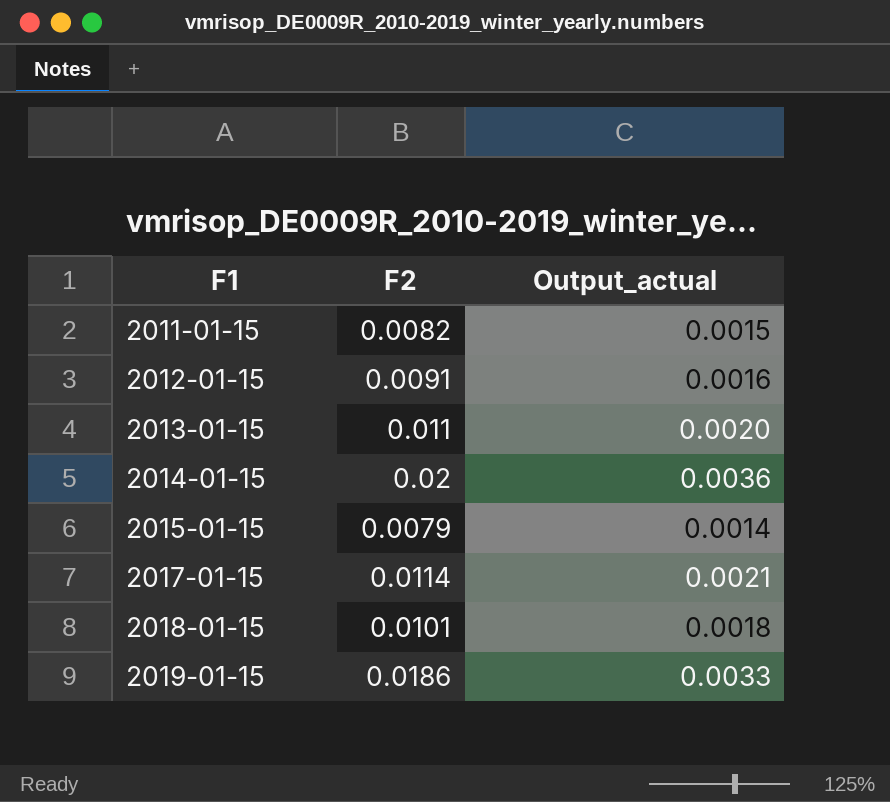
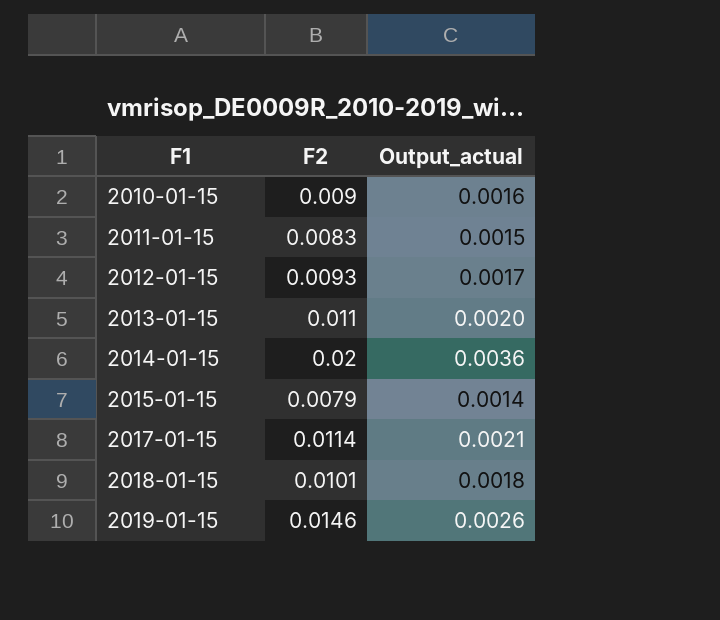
row 2010-01-15: none -> 0.009 | 0.0016
2011-01-15 | F2: 0.0082 -> 0.0083
2012-01-15 | F2: 0.0091 -> 0.0093
2012-01-15 | Output_actual: 0.0016 -> 0.0017
2019-01-15 | F2: 0.0186 -> 0.0146
2019-01-15 | Output_actual: 0.0033 -> 0.0026

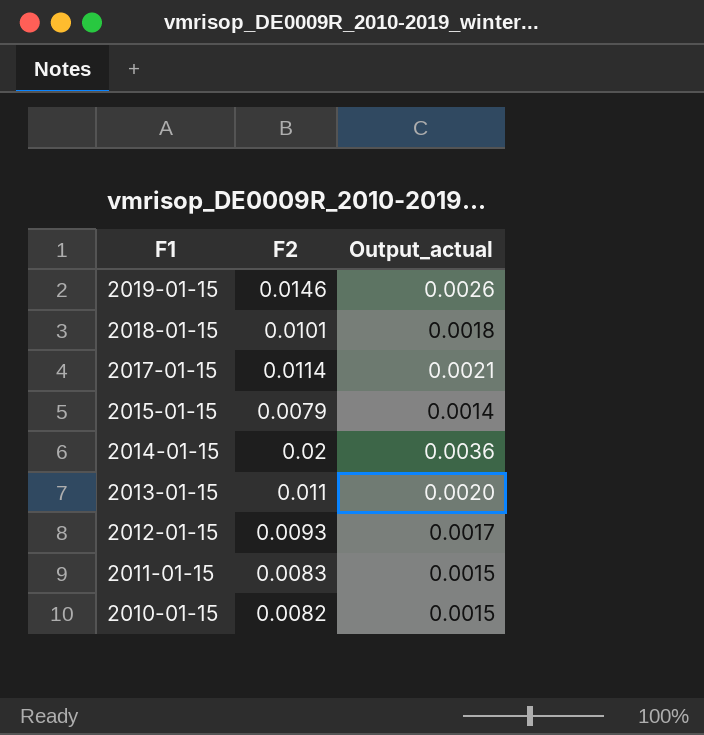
row order: F1 ascending -> F1 descending
2010-01-15 | F2: 0.009 -> 0.0082
2010-01-15 | Output_actual: 0.0016 -> 0.0015

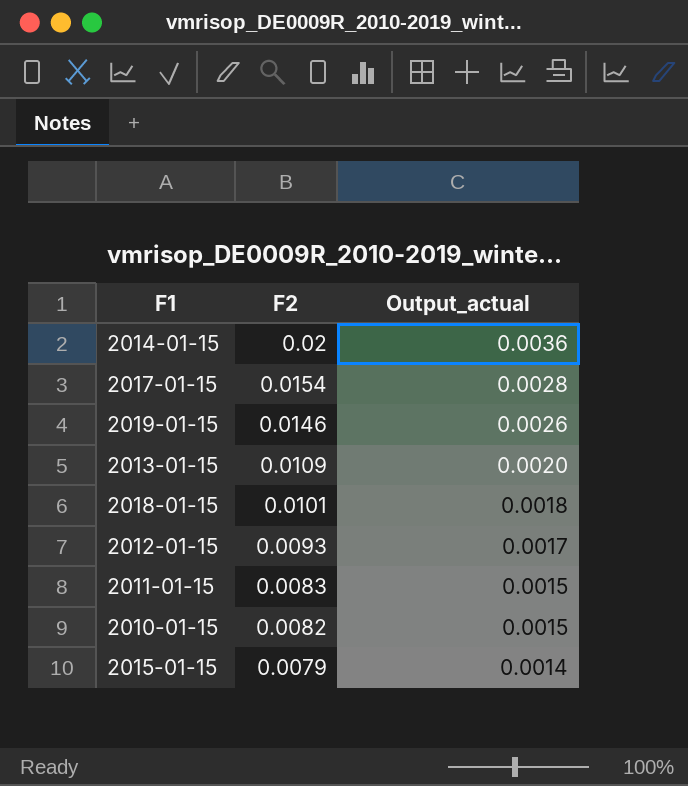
row order: F1 descending -> F2 descending
2017-01-15 | F2: 0.0114 -> 0.0154
2017-01-15 | Output_actual: 0.0021 -> 0.0028
2013-01-15 | F2: 0.011 -> 0.0109

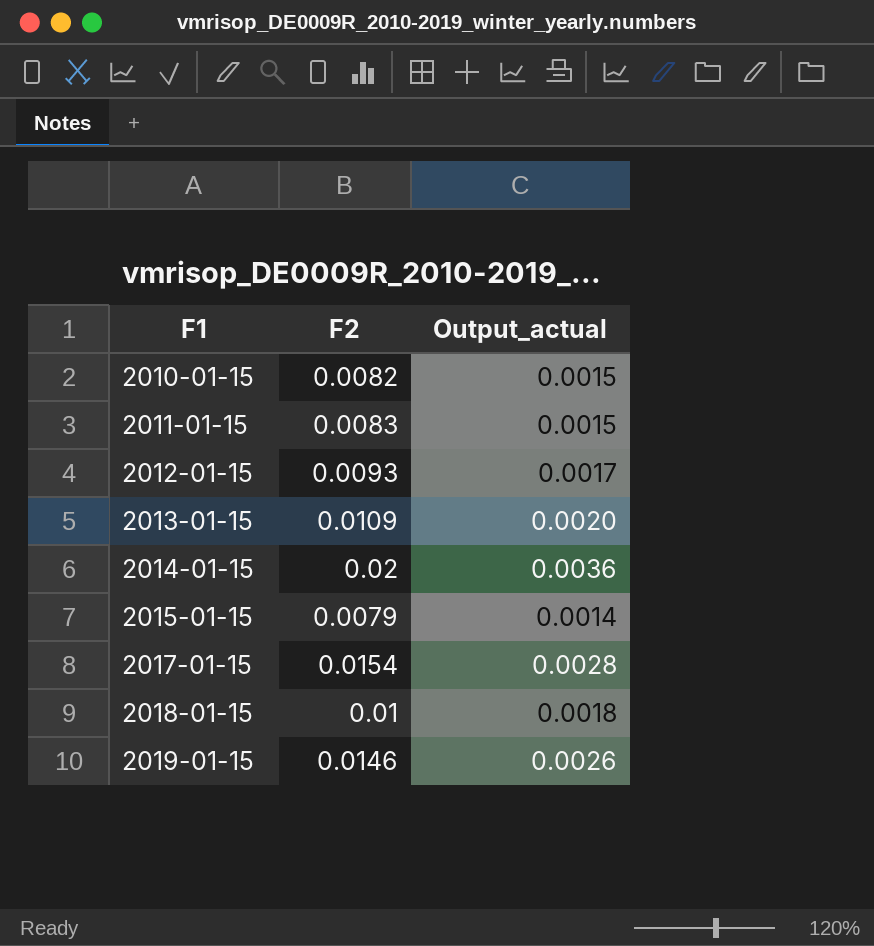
row order: F2 descending -> F1 ascending
2018-01-15 | F2: 0.0101 -> 0.01

